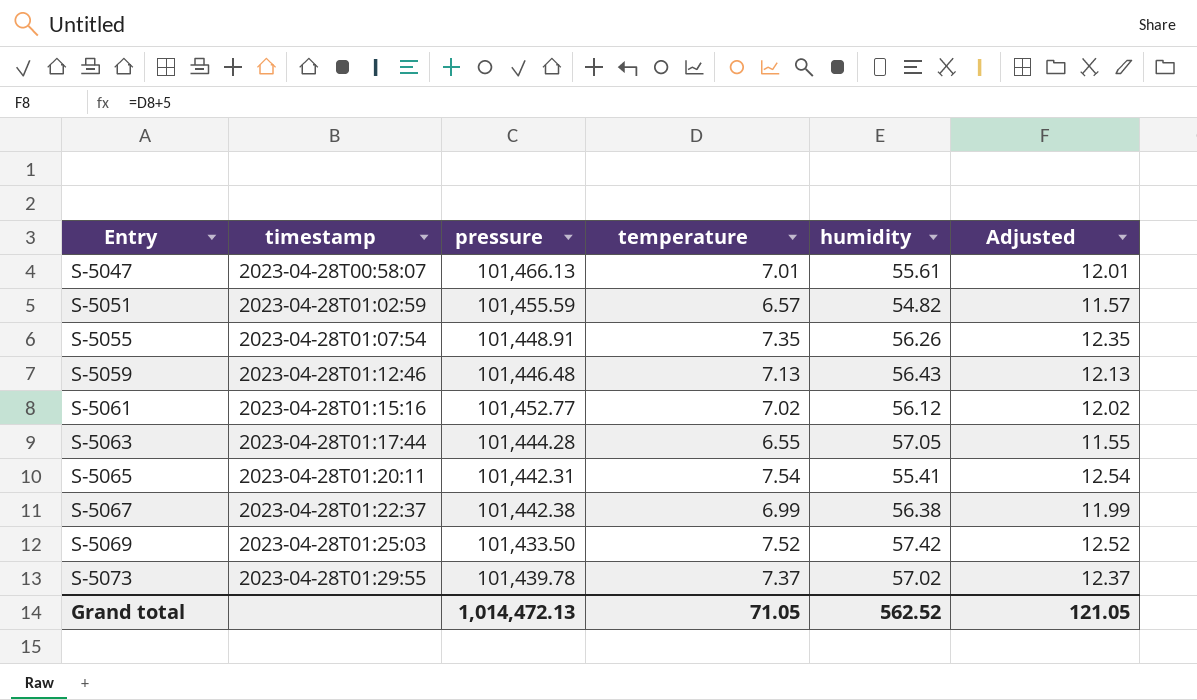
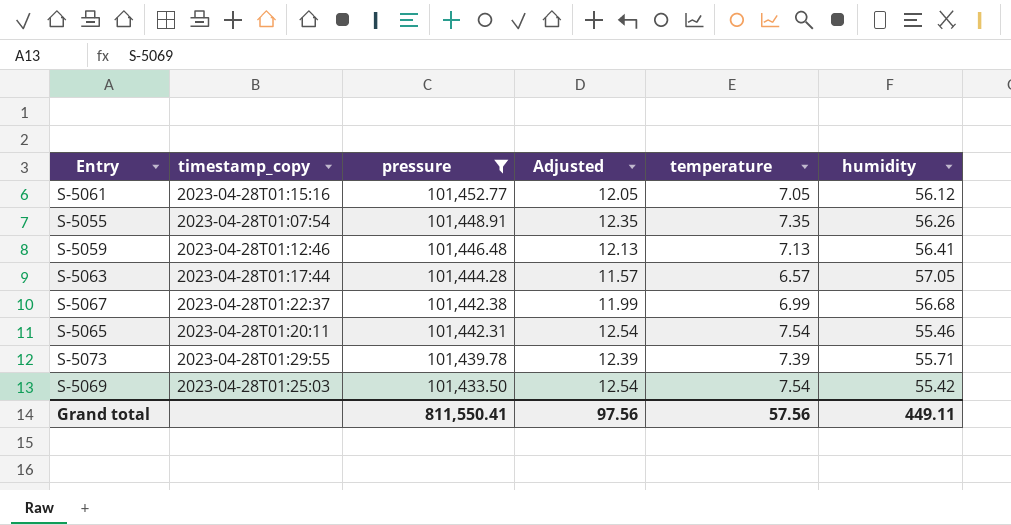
filter: none -> pressure <= 101,452.77
row order: Entry ascending -> pressure descending
column name: timestamp -> timestamp_copy
column Adjusted | position: 6 -> 4
S-5061 | Adjusted: 12.02 -> 12.05
S-5061 | temperature: 7.02 -> 7.05
S-5059 | humidity: 56.43 -> 56.41
S-5063 | Adjusted: 11.55 -> 11.57
S-5063 | temperature: 6.55 -> 6.57
S-5067 | humidity: 56.38 -> 56.68
S-5065 | humidity: 55.41 -> 55.46
S-5073 | Adjusted: 12.37 -> 12.39
S-5073 | temperature: 7.37 -> 7.39
S-5073 | humidity: 57.02 -> 55.71
S-5069 | Adjusted: 12.52 -> 12.54
S-5069 | temperature: 7.52 -> 7.54
S-5069 | humidity: 57.42 -> 55.42
Grand total | pressure: 1,014,472.13 -> 811,550.41
Grand total | Adjusted: 121.05 -> 97.56
Grand total | temperature: 71.05 -> 57.56
Grand total | humidity: 562.52 -> 449.11

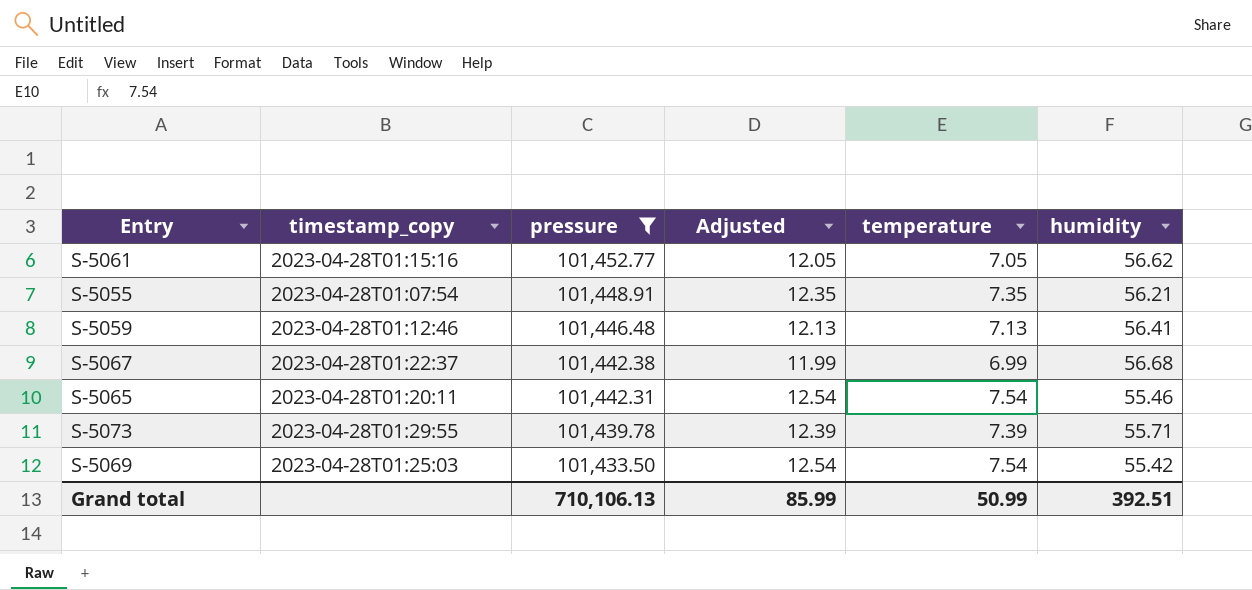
row S-5063: 2023-04-28T01:17:44 | 101,444.28 | 11.57 | 6.57 | 57.05 -> none
S-5061 | humidity: 56.12 -> 56.62
S-5055 | humidity: 56.26 -> 56.21
Grand total | pressure: 811,550.41 -> 710,106.13
Grand total | Adjusted: 97.56 -> 85.99
Grand total | temperature: 57.56 -> 50.99
Grand total | humidity: 449.11 -> 392.51

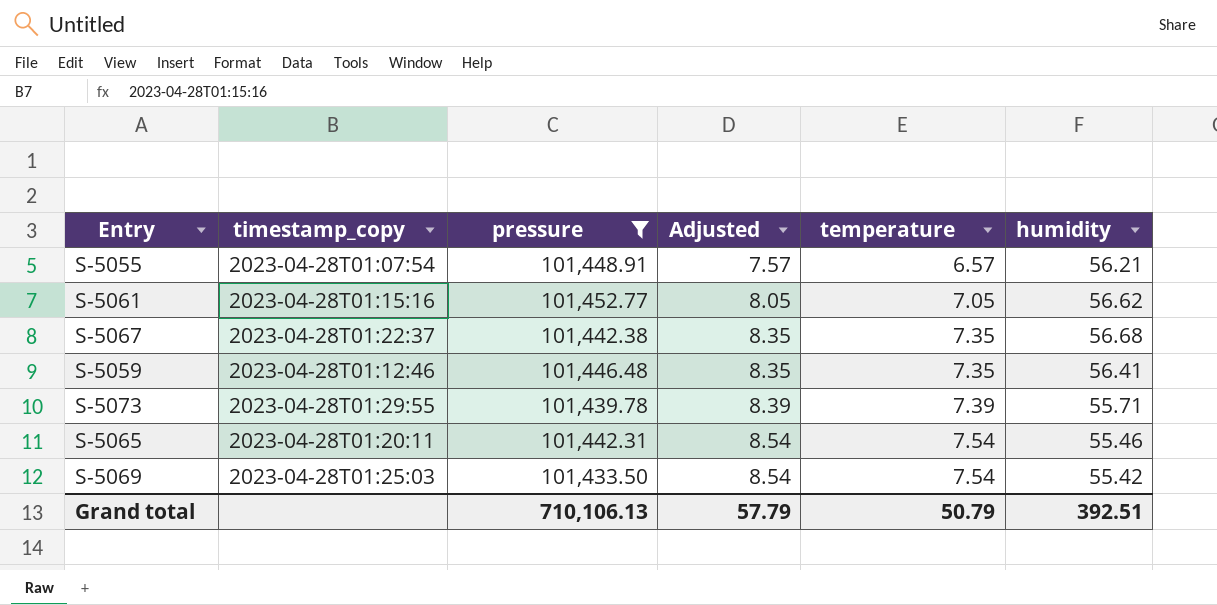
row order: pressure descending -> Adjusted ascending
column Adjusted | formula: [temperature] + 5 -> [temperature] + 1
S-5055 | temperature: 7.35 -> 6.57
S-5067 | temperature: 6.99 -> 7.35
S-5059 | temperature: 7.13 -> 7.35
Grand total | Adjusted: 85.99 -> 57.79
Grand total | temperature: 50.99 -> 50.79

